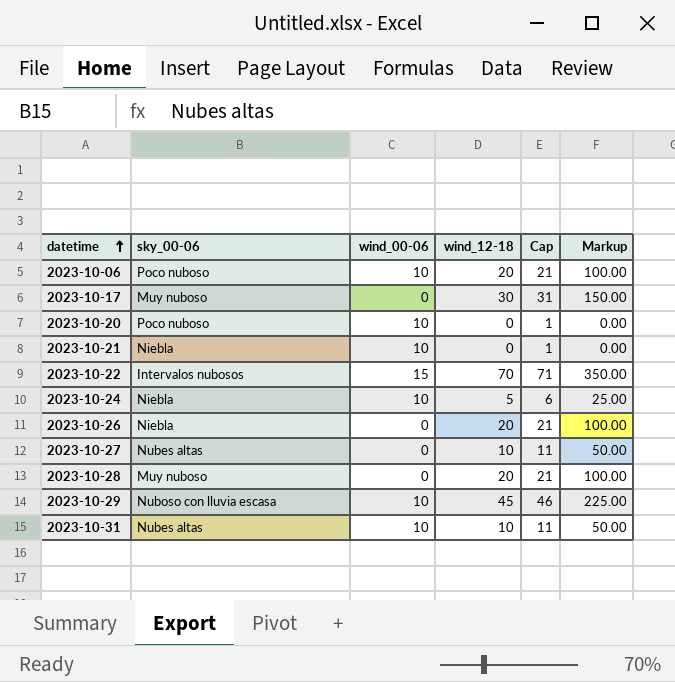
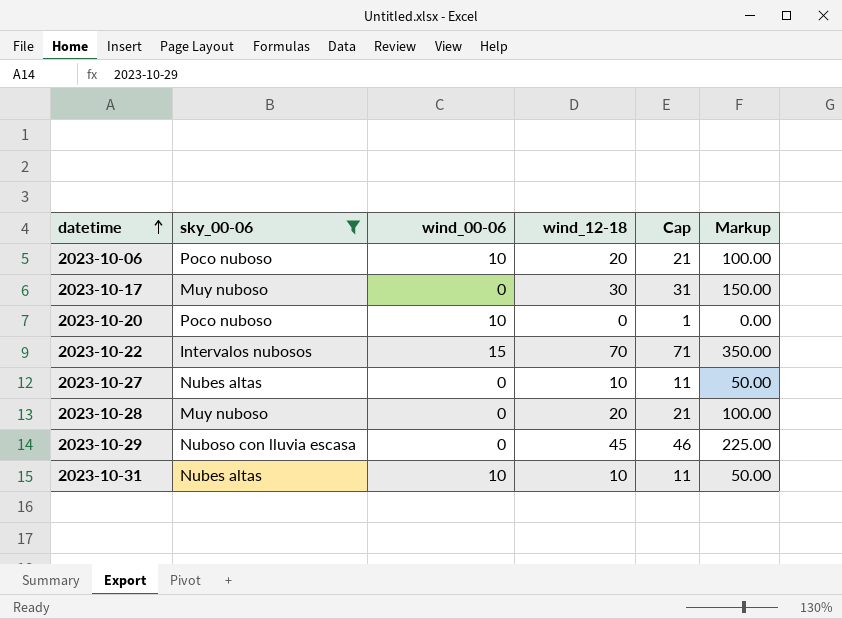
filter: none -> sky_00-06 != Niebla
2023-10-29 | wind_00-06: 10 -> 0

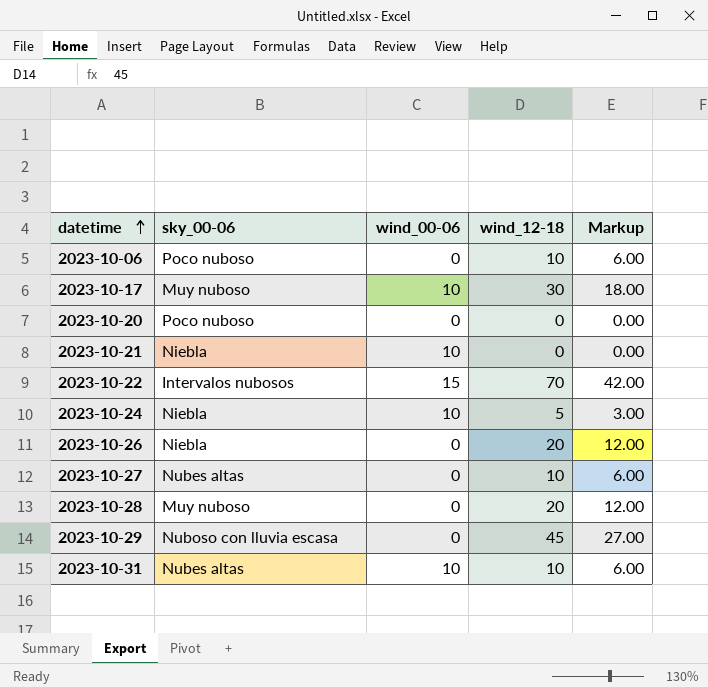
filter: sky_00-06 != Niebla -> none
column Cap | formula: [wind_12-18] + 1 -> none
column Markup | formula: [wind_12-18] * 5 -> [wind_12-18] * 0.6
2023-10-06 | wind_00-06: 10 -> 0
2023-10-06 | wind_12-18: 20 -> 10
2023-10-17 | wind_00-06: 0 -> 10
2023-10-20 | wind_00-06: 10 -> 0

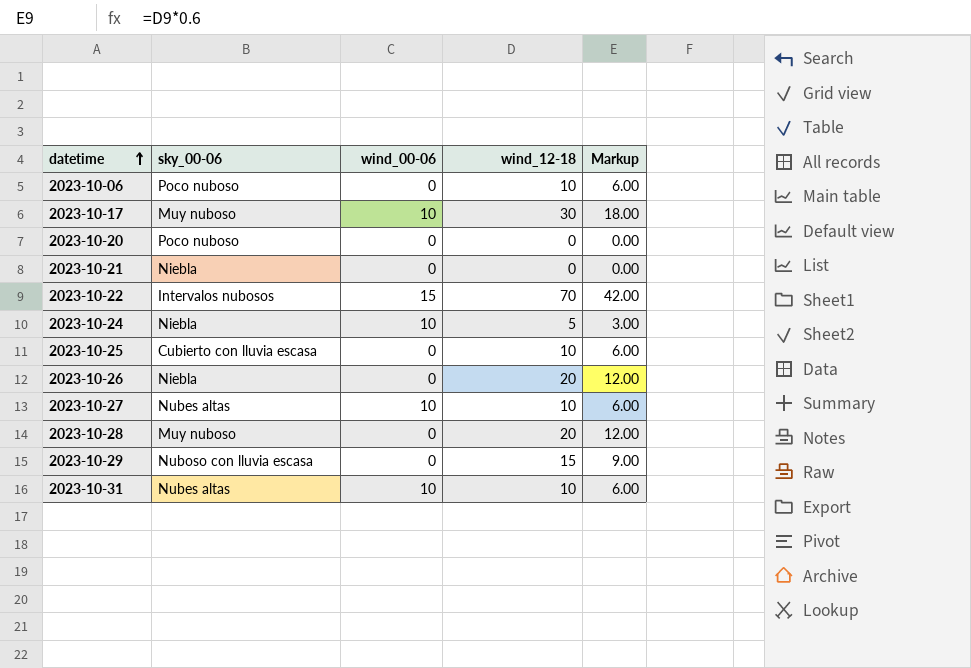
2023-10-21 | wind_00-06: 10 -> 0
row 2023-10-25: none -> Cubierto con lluvia escasa | 0 | 10 | 6.00
2023-10-27 | wind_00-06: 0 -> 10
2023-10-29 | wind_12-18: 45 -> 15
2023-10-29 | Markup: 27.00 -> 9.00

